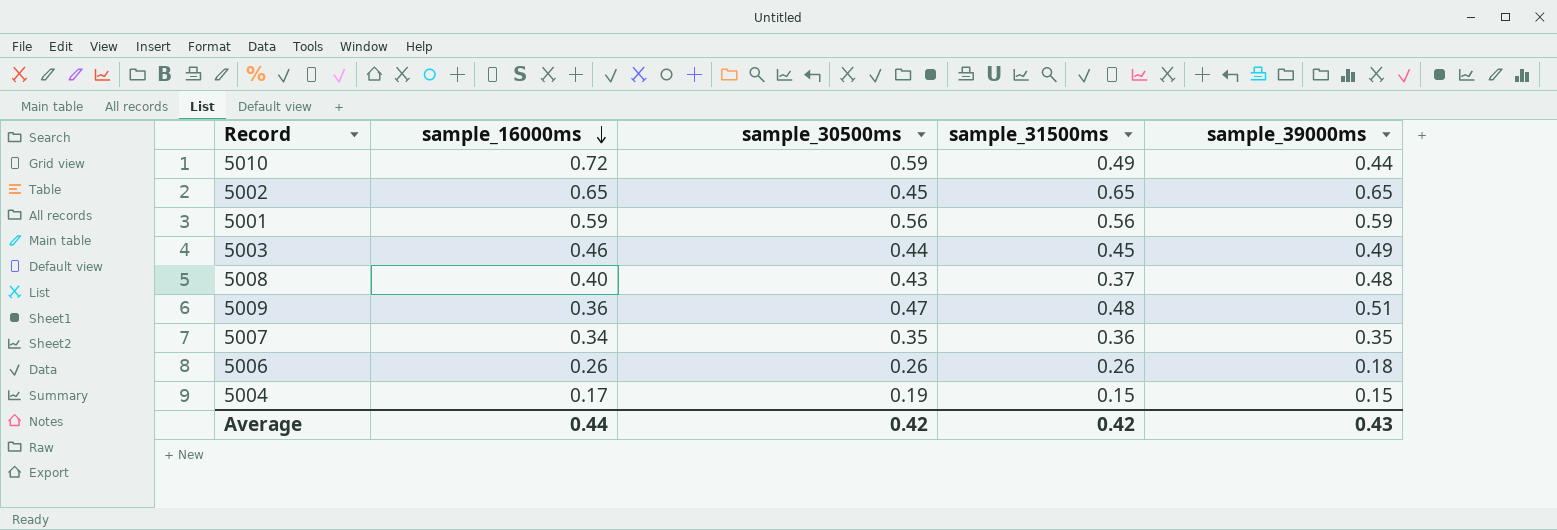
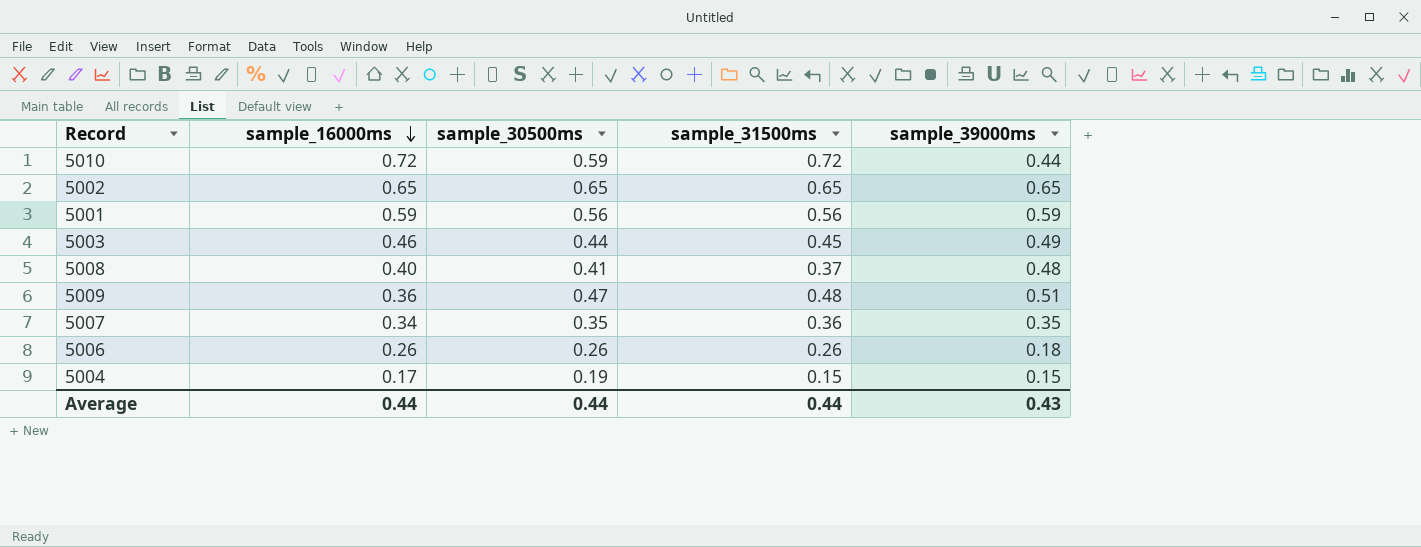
5010 | sample_31500ms: 0.49 -> 0.72
5002 | sample_30500ms: 0.45 -> 0.65
5008 | sample_30500ms: 0.43 -> 0.41
Average | sample_30500ms: 0.42 -> 0.44
Average | sample_31500ms: 0.42 -> 0.44

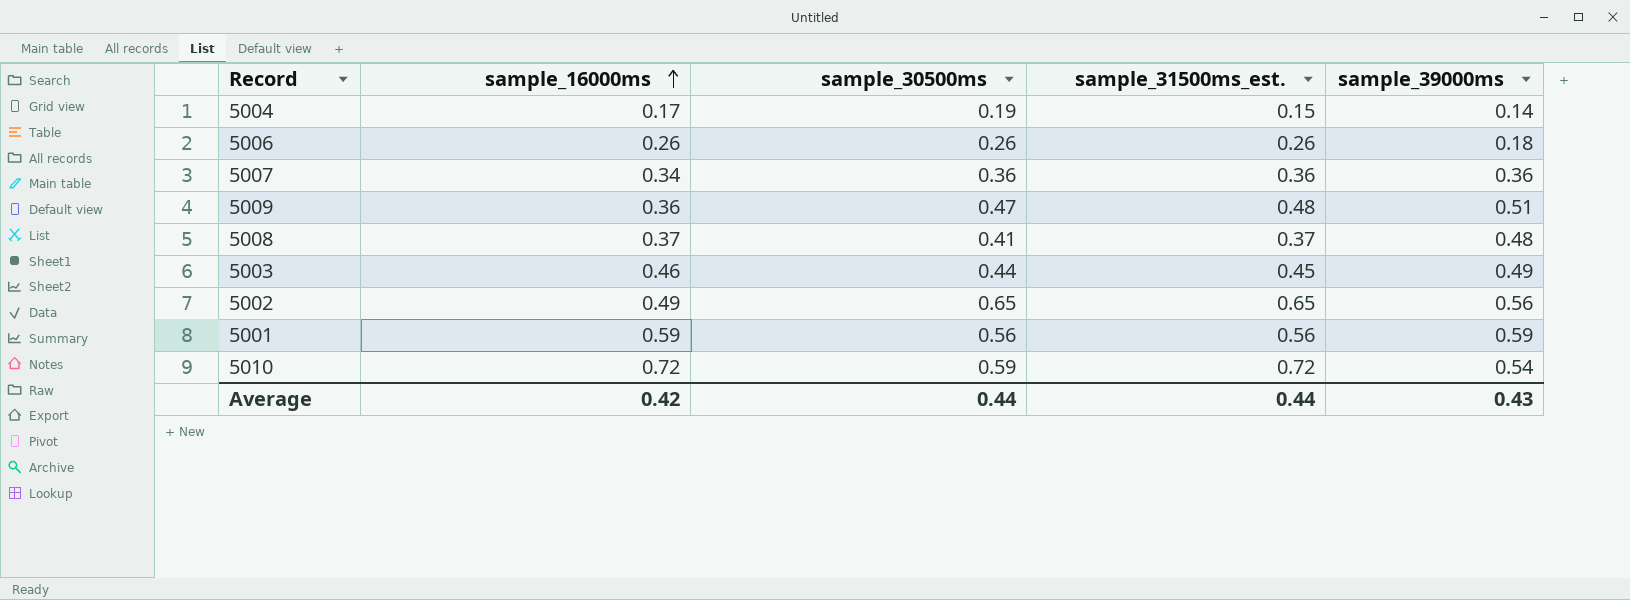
row order: sample_16000ms descending -> sample_16000ms ascending
column name: sample_31500ms -> sample_31500ms_est.
5004 | sample_39000ms: 0.15 -> 0.14
5007 | sample_30500ms: 0.35 -> 0.36
5007 | sample_39000ms: 0.35 -> 0.36
5008 | sample_16000ms: 0.40 -> 0.37
5002 | sample_16000ms: 0.65 -> 0.49
5002 | sample_39000ms: 0.65 -> 0.56
5010 | sample_39000ms: 0.44 -> 0.54
Average | sample_16000ms: 0.44 -> 0.42

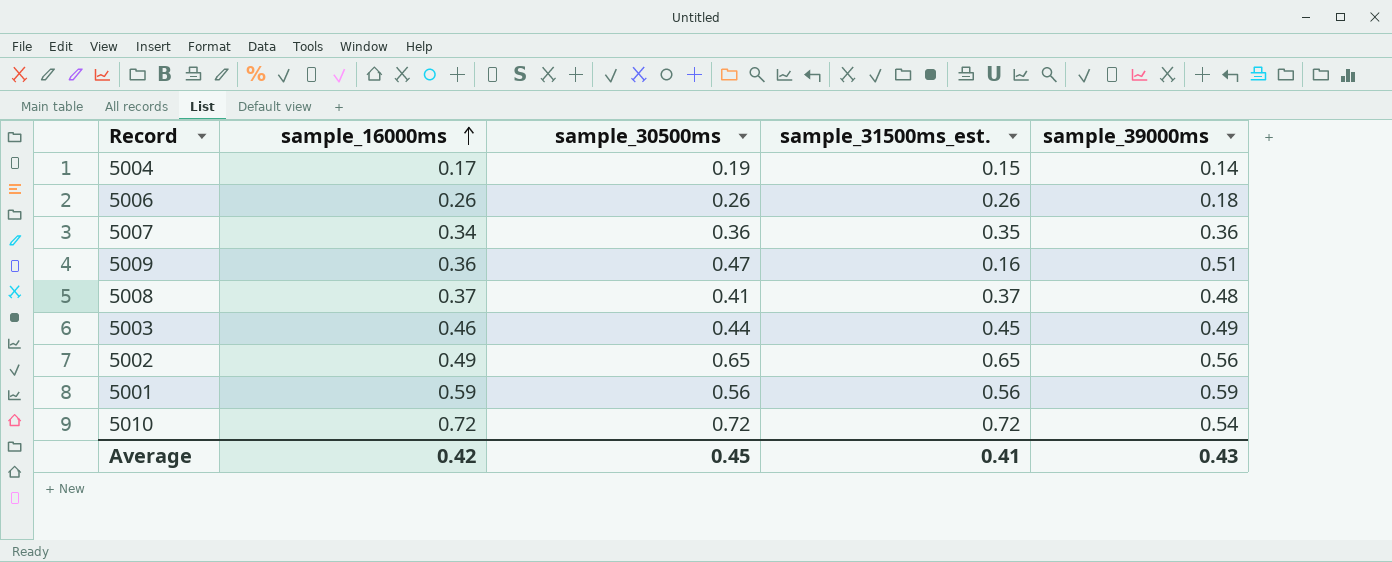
5007 | sample_31500ms_est.: 0.36 -> 0.35
5009 | sample_31500ms_est.: 0.48 -> 0.16
5010 | sample_30500ms: 0.59 -> 0.72
Average | sample_30500ms: 0.44 -> 0.45
Average | sample_31500ms_est.: 0.44 -> 0.41

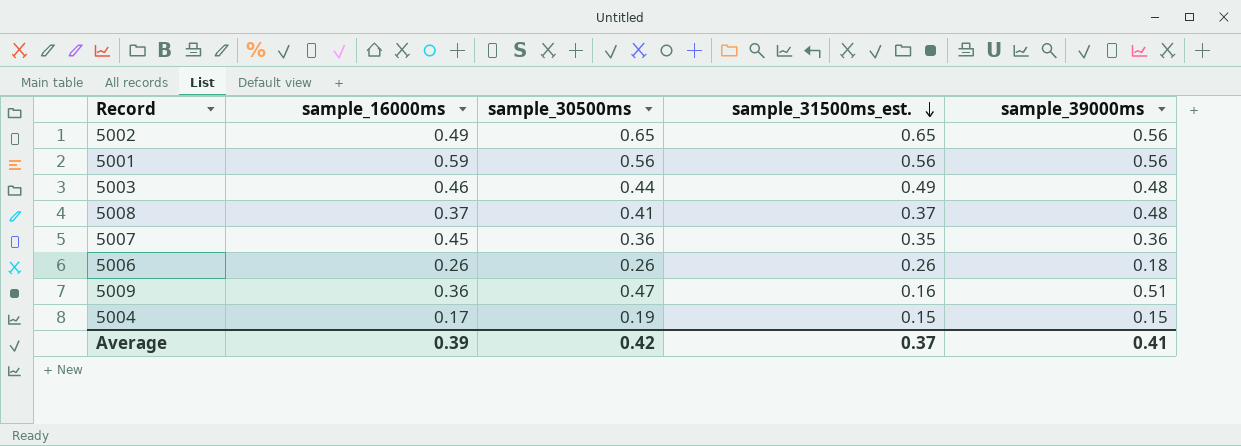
row order: sample_16000ms ascending -> sample_31500ms_est. descending
row 5010: 0.72 | 0.72 | 0.72 | 0.54 -> none
5001 | sample_39000ms: 0.59 -> 0.56
5003 | sample_31500ms_est.: 0.45 -> 0.49
5003 | sample_39000ms: 0.49 -> 0.48
5007 | sample_16000ms: 0.34 -> 0.45
5004 | sample_39000ms: 0.14 -> 0.15
Average | sample_16000ms: 0.42 -> 0.39
Average | sample_30500ms: 0.45 -> 0.42
Average | sample_31500ms_est.: 0.41 -> 0.37
Average | sample_39000ms: 0.43 -> 0.41

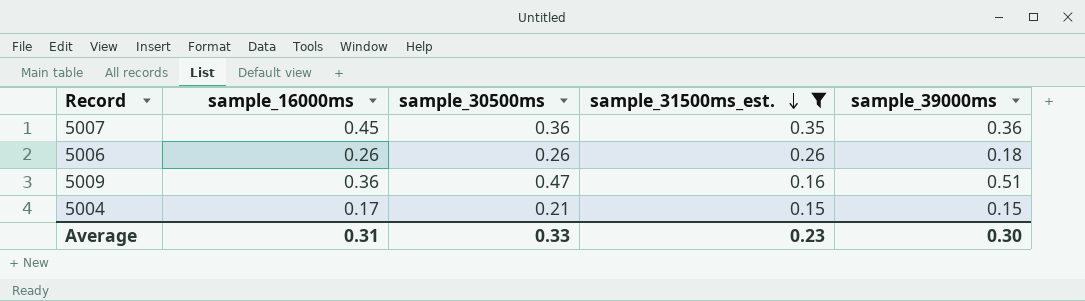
filter: none -> sample_31500ms_est. <= 0.35
5004 | sample_30500ms: 0.19 -> 0.21
Average | sample_16000ms: 0.39 -> 0.31
Average | sample_30500ms: 0.42 -> 0.33
Average | sample_31500ms_est.: 0.37 -> 0.23
Average | sample_39000ms: 0.41 -> 0.30

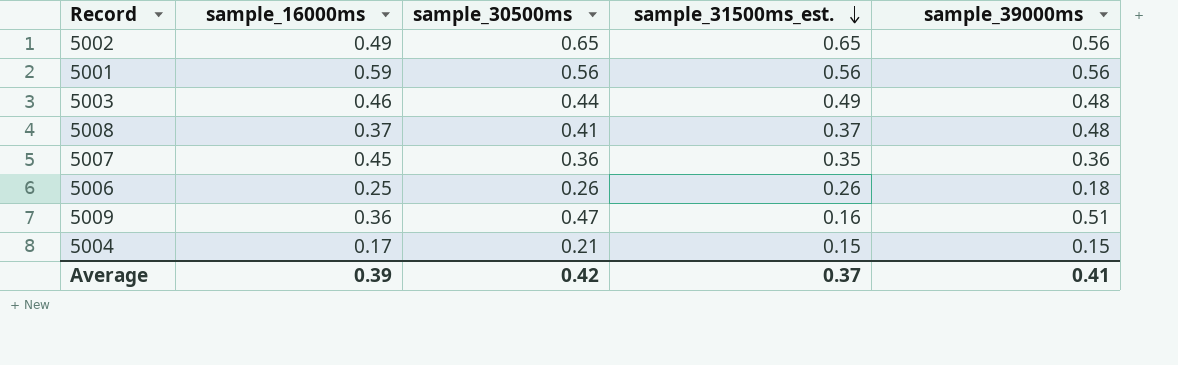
filter: sample_31500ms_est. <= 0.35 -> none
5006 | sample_16000ms: 0.26 -> 0.25
Average | sample_16000ms: 0.31 -> 0.39
Average | sample_30500ms: 0.33 -> 0.42
Average | sample_31500ms_est.: 0.23 -> 0.37
Average | sample_39000ms: 0.30 -> 0.41

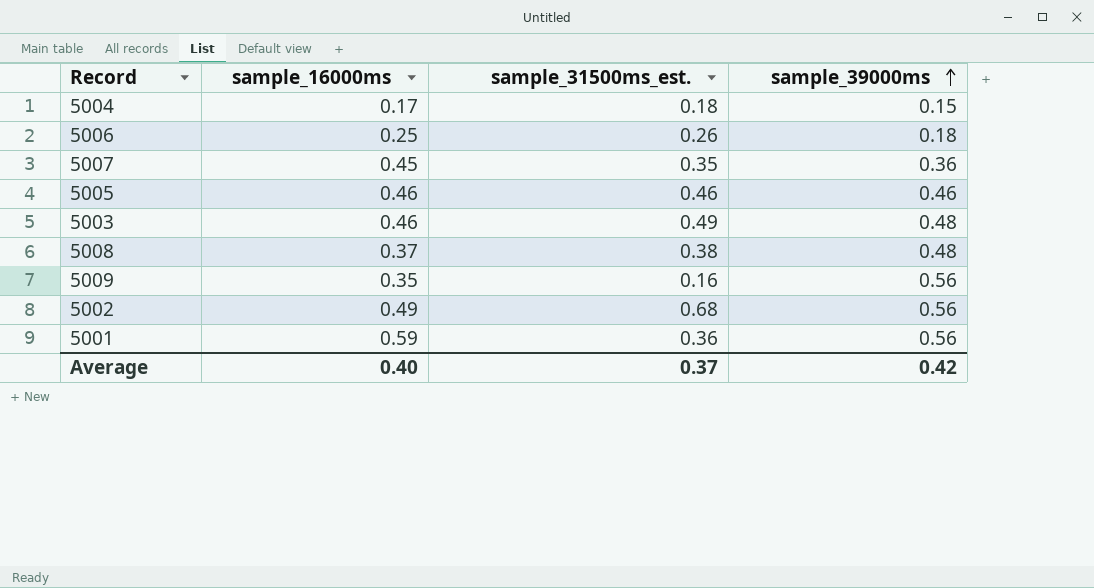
row order: sample_31500ms_est. descending -> sample_39000ms ascending
column sample_30500ms | position: 3 -> none
5004 | sample_31500ms_est.: 0.15 -> 0.18
row 5005: none -> 0.46 | 0.46 | 0.46
5008 | sample_31500ms_est.: 0.37 -> 0.38
5009 | sample_16000ms: 0.36 -> 0.35
5009 | sample_39000ms: 0.51 -> 0.56
5002 | sample_31500ms_est.: 0.65 -> 0.68
5001 | sample_31500ms_est.: 0.56 -> 0.36
Average | sample_16000ms: 0.39 -> 0.40
Average | sample_39000ms: 0.41 -> 0.42

